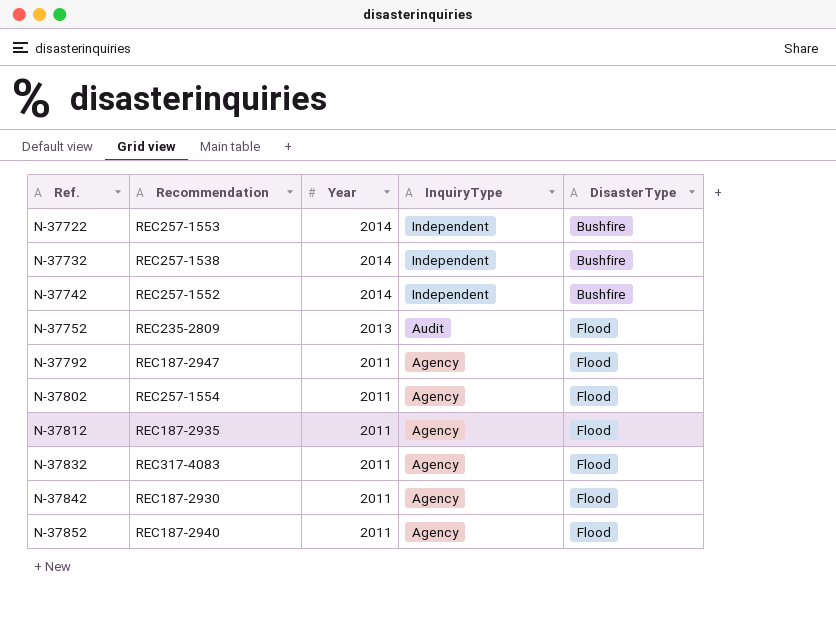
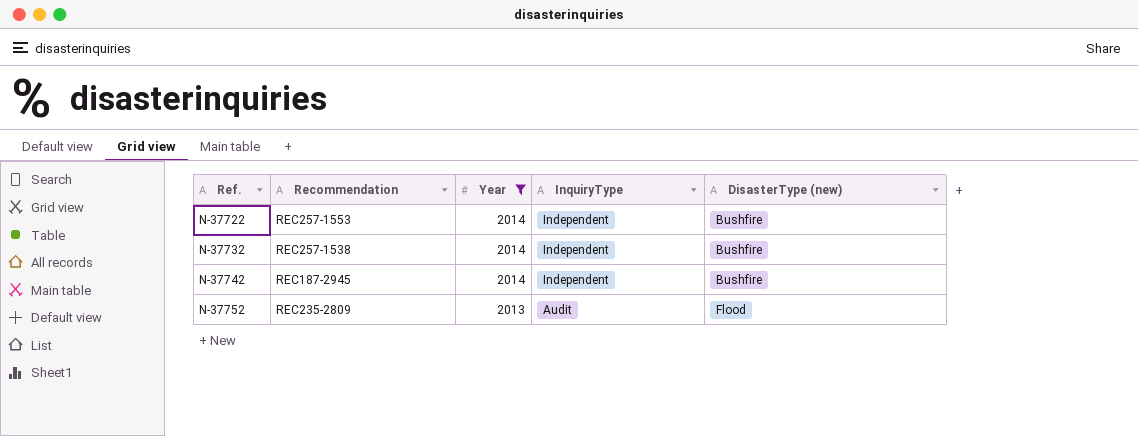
filter: none -> Year != 2011
column name: DisasterType -> DisasterType (new)
N-37742 | Recommendation: REC257-1552 -> REC187-2945

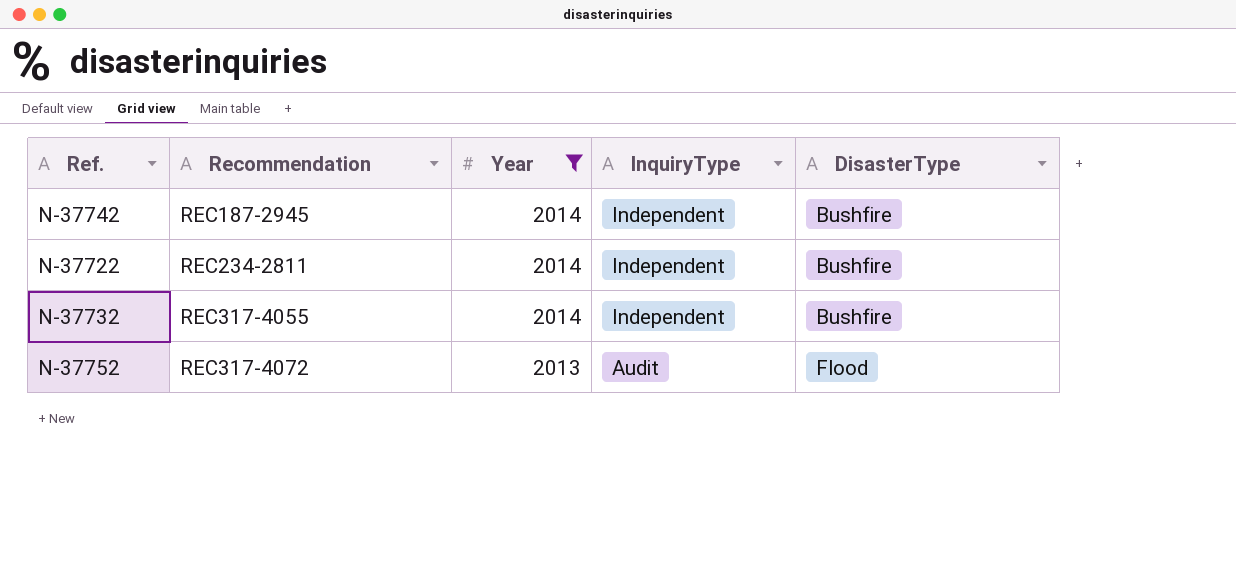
row order: Ref. ascending -> Recommendation ascending
column name: DisasterType (new) -> DisasterType
N-37722 | Recommendation: REC257-1553 -> REC234-2811
N-37732 | Recommendation: REC257-1538 -> REC317-4055
N-37752 | Recommendation: REC235-2809 -> REC317-4072

